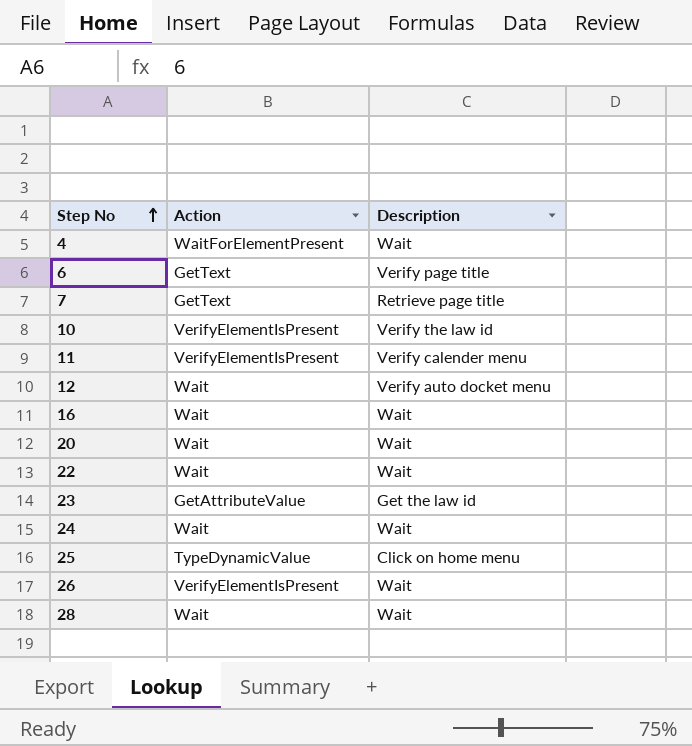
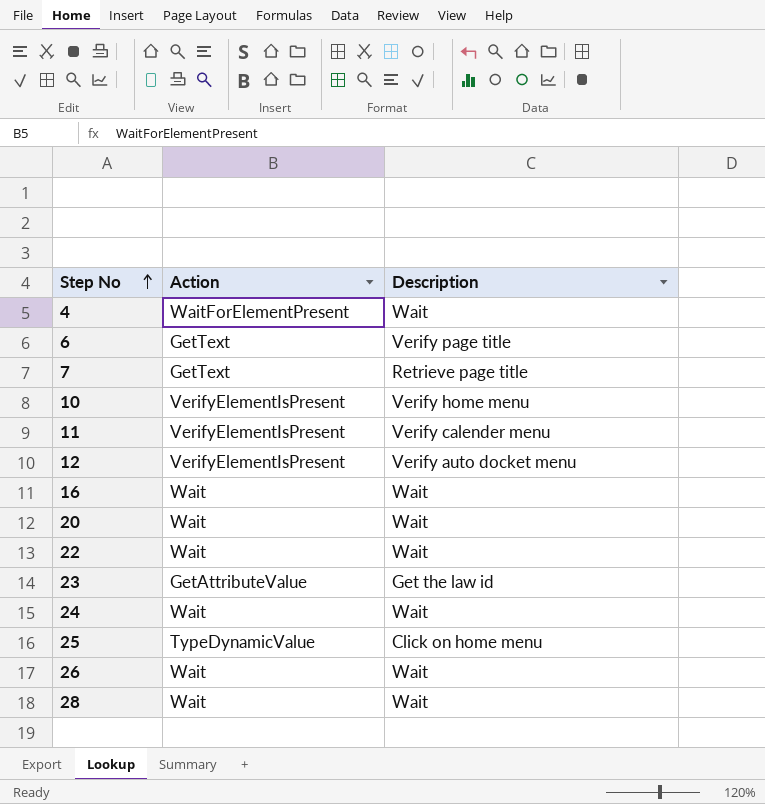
10 | Description: Verify the law id -> Verify home menu
12 | Action: Wait -> VerifyElementIsPresent
26 | Action: VerifyElementIsPresent -> Wait

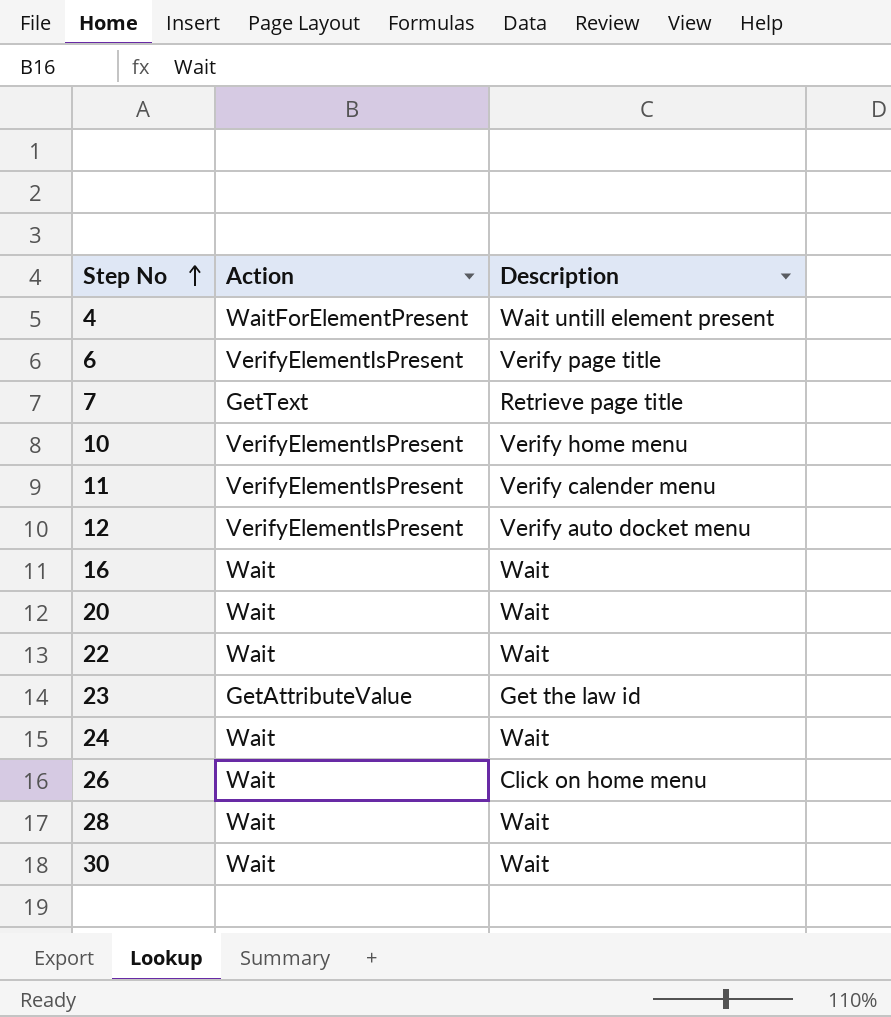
row 25: TypeDynamicValue | Click on home menu -> none
4 | Description: Wait -> Wait untill element present
6 | Action: GetText -> VerifyElementIsPresent
26 | Description: Wait -> Click on home menu
row 30: none -> Wait | Wait

